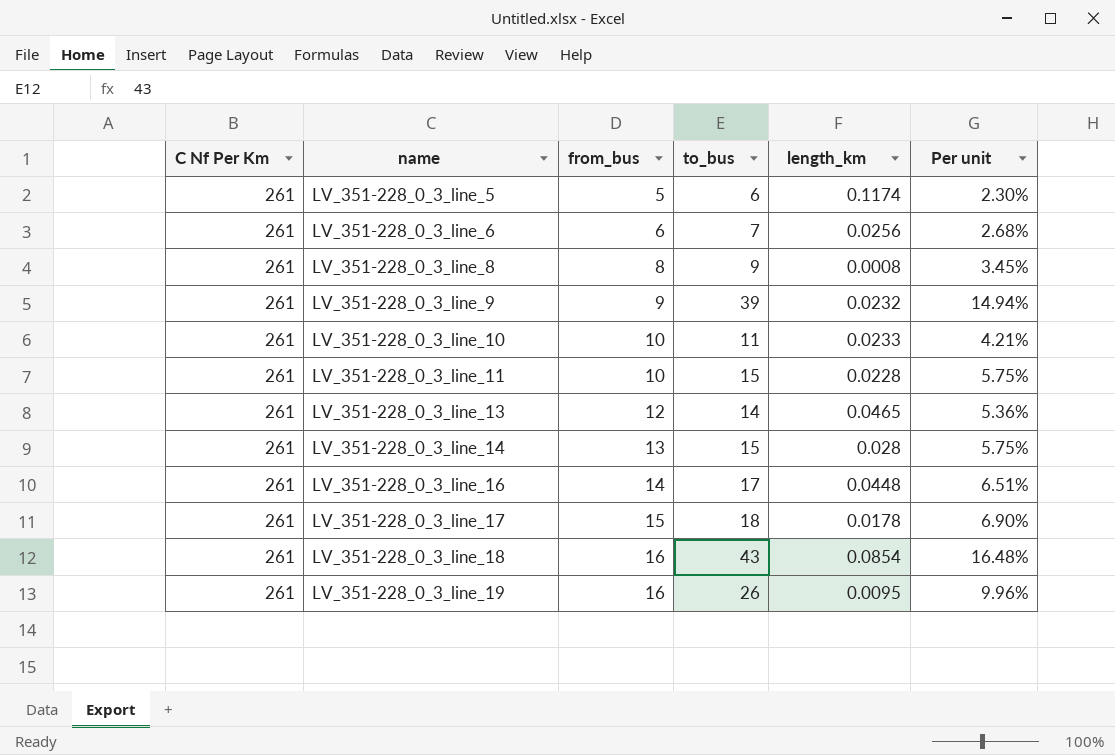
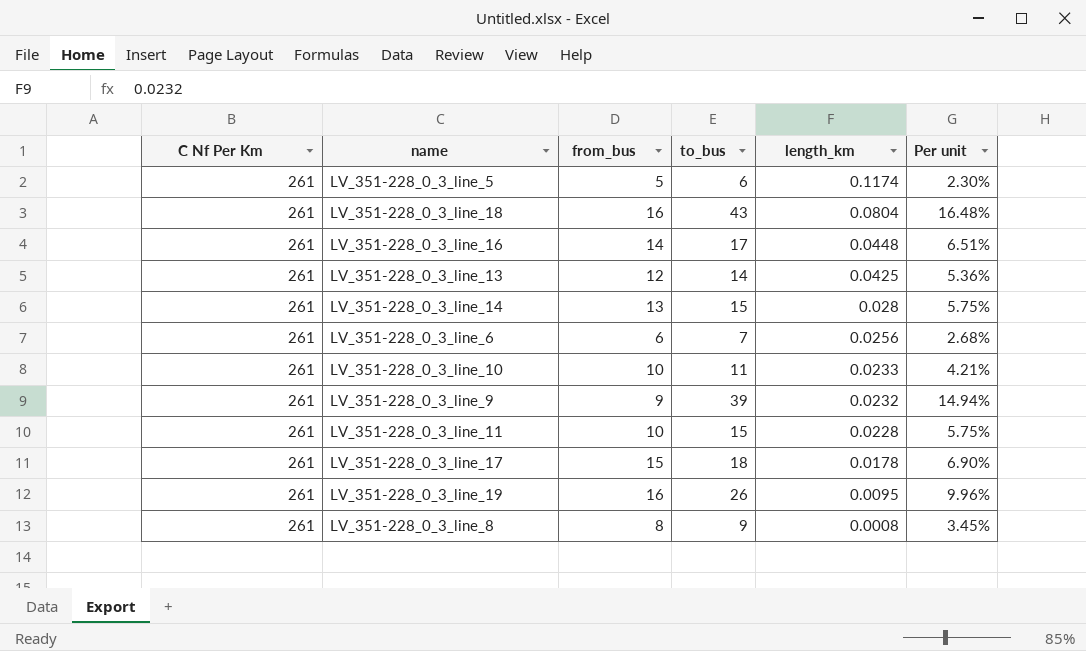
row order: name ascending -> length_km descending
LV_351-228_0_3_line_18 | length_km: 0.0854 -> 0.0804
LV_351-228_0_3_line_13 | length_km: 0.0465 -> 0.0425

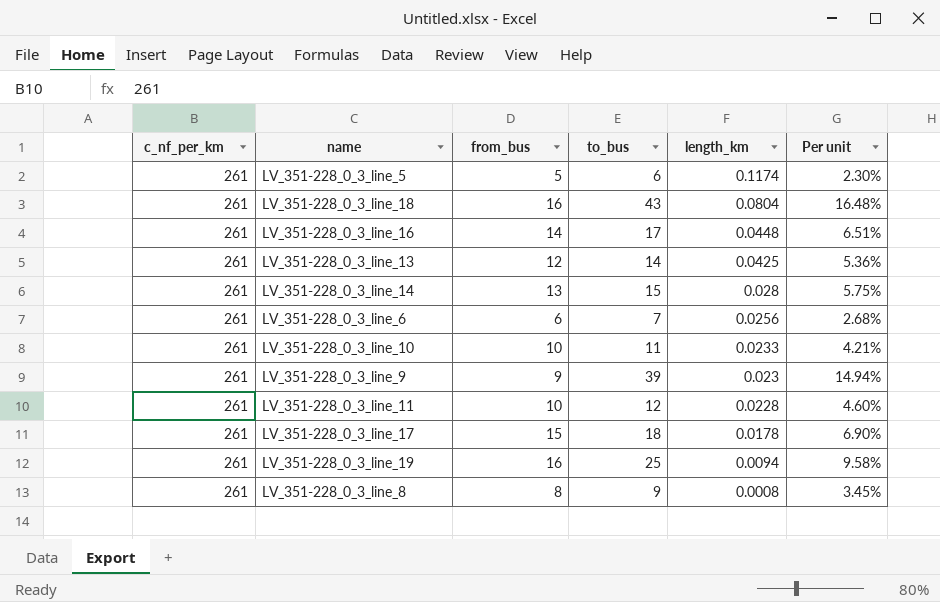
column name: C Nf Per Km -> c_nf_per_km
LV_351-228_0_3_line_9 | length_km: 0.0232 -> 0.023
LV_351-228_0_3_line_11 | to_bus: 15 -> 12
LV_351-228_0_3_line_11 | Per unit: 5.75% -> 4.60%
LV_351-228_0_3_line_19 | to_bus: 26 -> 25
LV_351-228_0_3_line_19 | length_km: 0.0095 -> 0.0094
LV_351-228_0_3_line_19 | Per unit: 9.96% -> 9.58%

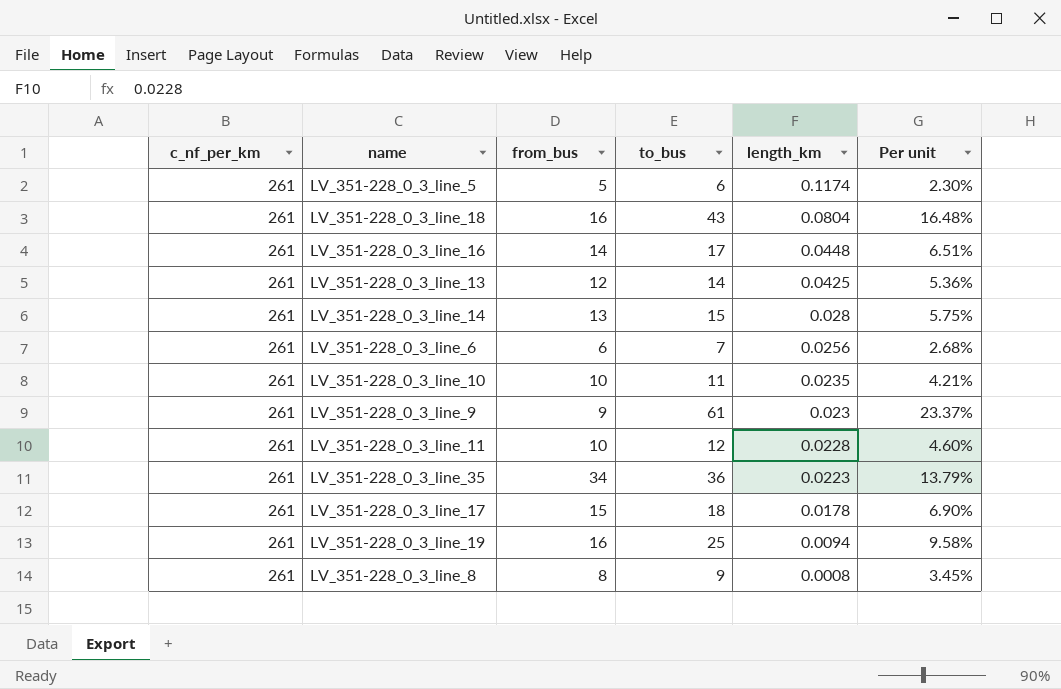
LV_351-228_0_3_line_10 | length_km: 0.0233 -> 0.0235
LV_351-228_0_3_line_9 | to_bus: 39 -> 61
LV_351-228_0_3_line_9 | Per unit: 14.94% -> 23.37%
row LV_351-228_0_3_line_35: none -> 261 | 34 | 36 | 0.0223 | 13.79%

